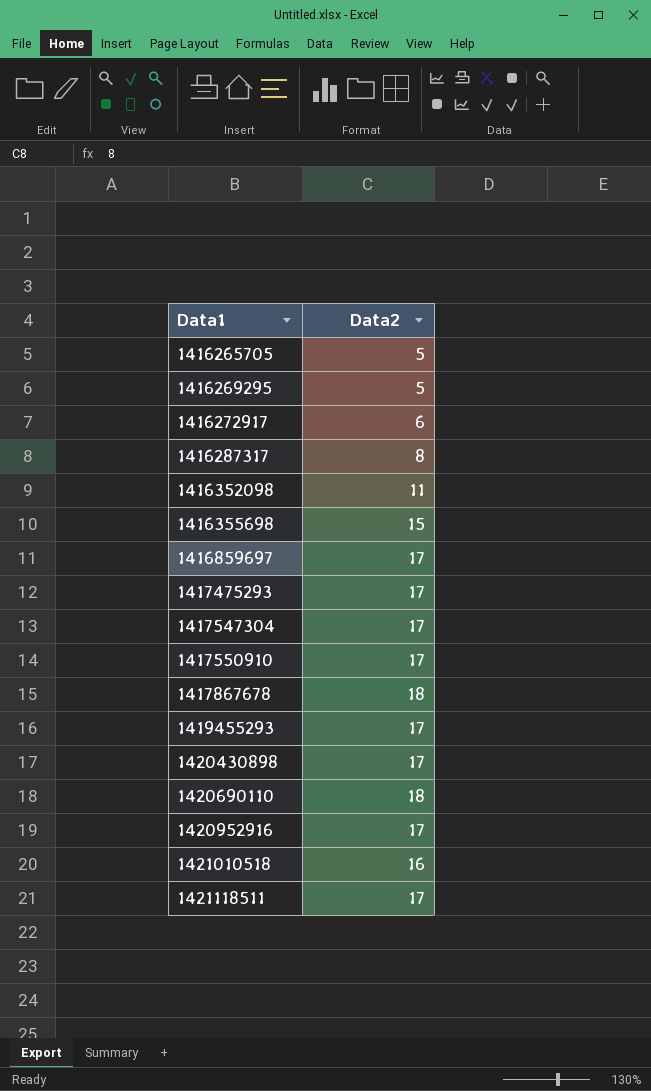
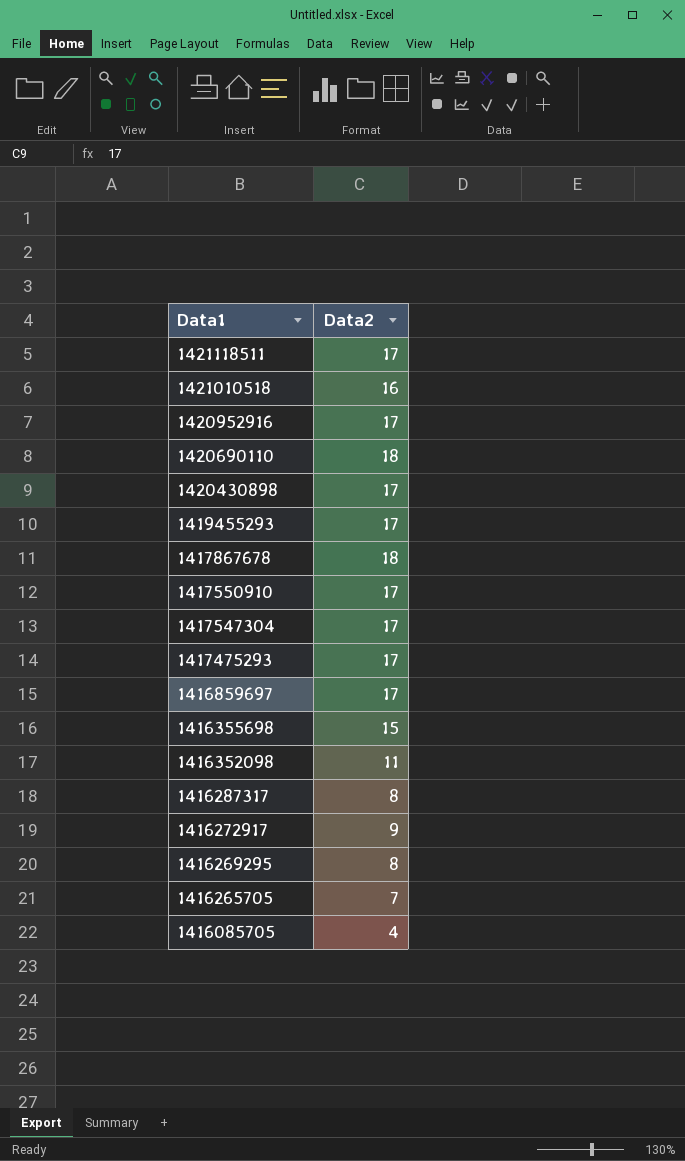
row order: Data1 ascending -> Data1 descending
1416272917 | Data2: 6 -> 9
1416269295 | Data2: 5 -> 8
1416265705 | Data2: 5 -> 7
row 1416085705: none -> 4

